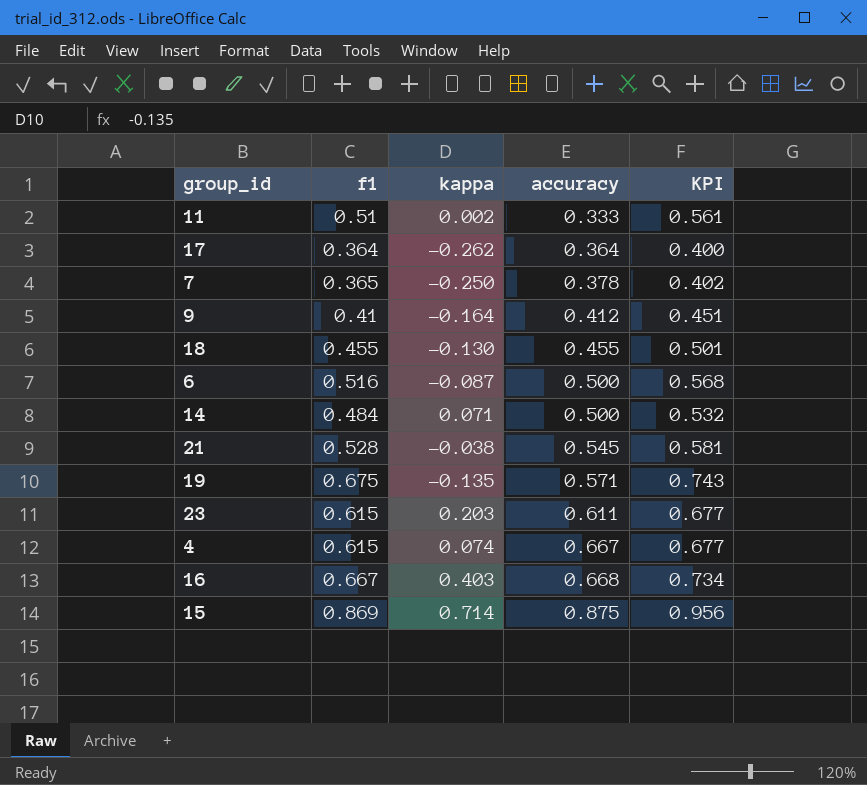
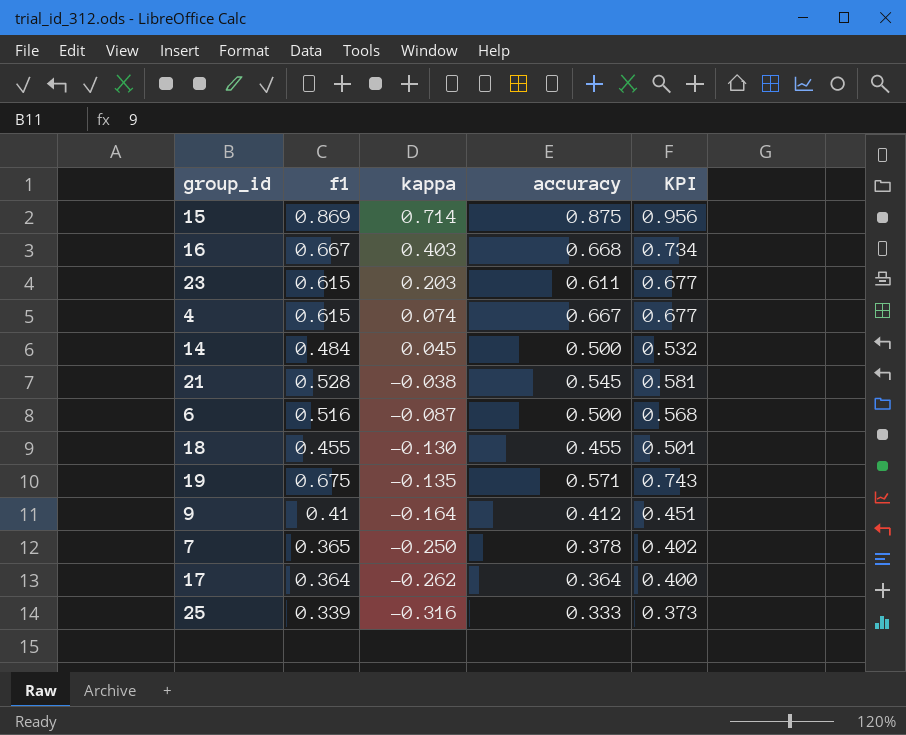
row order: accuracy ascending -> kappa descending
row 11: 0.51 | 0.002 | 0.333 | 0.561 -> none
14 | kappa: 0.071 -> 0.045
row 25: none -> 0.339 | -0.316 | 0.333 | 0.373

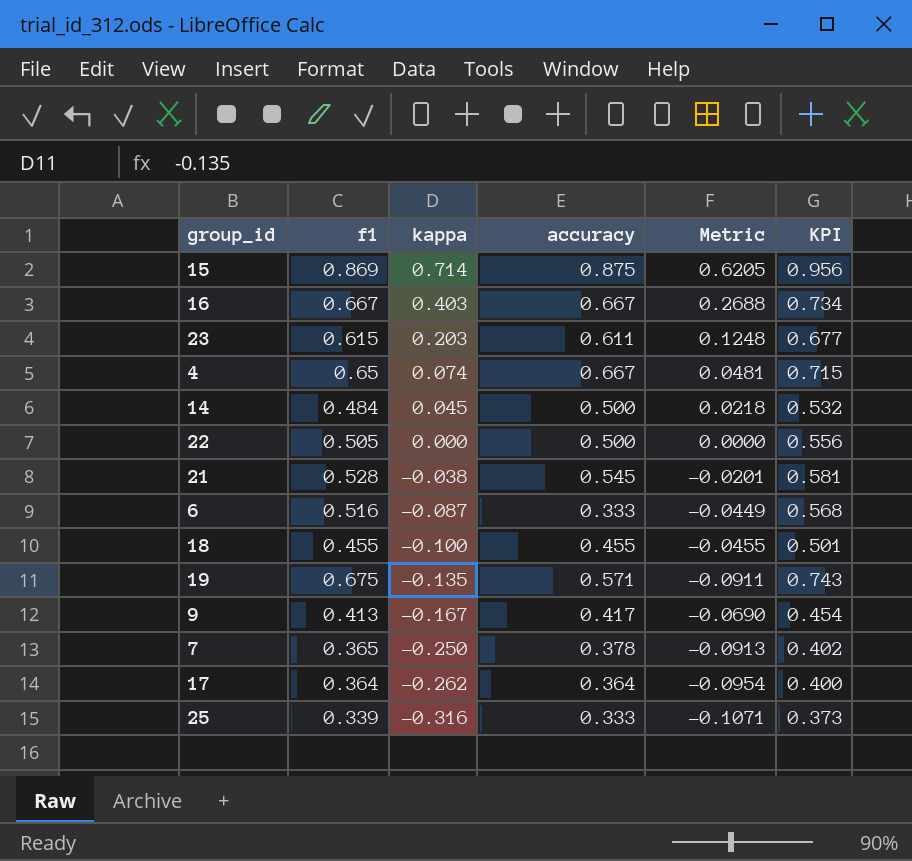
column Metric | formula: none -> [f1] * [kappa]
16 | accuracy: 0.668 -> 0.667
4 | f1: 0.615 -> 0.65
4 | KPI: 0.677 -> 0.715
row 22: none -> 0.505 | 0.000 | 0.500 | 0.0000 | 0.556
6 | accuracy: 0.500 -> 0.333
18 | kappa: -0.130 -> -0.100
9 | f1: 0.41 -> 0.413
9 | kappa: -0.164 -> -0.167
9 | accuracy: 0.412 -> 0.417
9 | KPI: 0.451 -> 0.454

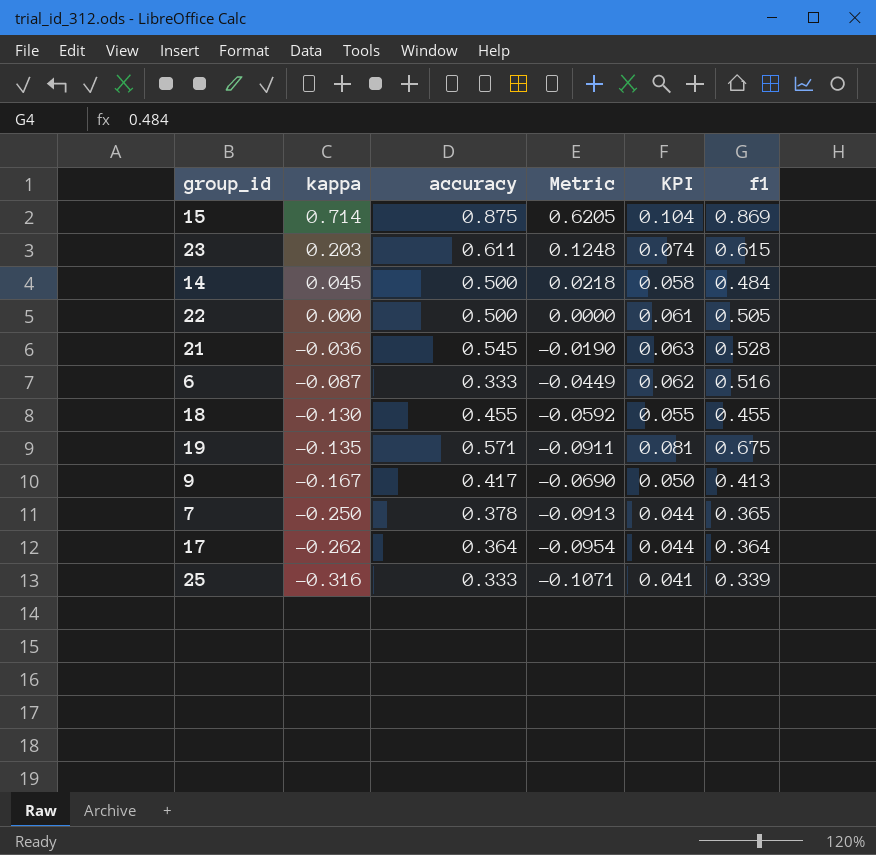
column KPI | formula: [f1] * 1.1 -> [f1] * 0.12
column f1 | position: 2 -> 6
row 16: 0.667 | 0.403 | 0.667 | 0.2688 | 0.734 -> none
row 4: 0.65 | 0.074 | 0.667 | 0.0481 | 0.715 -> none
21 | kappa: -0.038 -> -0.036
21 | Metric: -0.0201 -> -0.0190
18 | kappa: -0.100 -> -0.130
18 | Metric: -0.0455 -> -0.0592

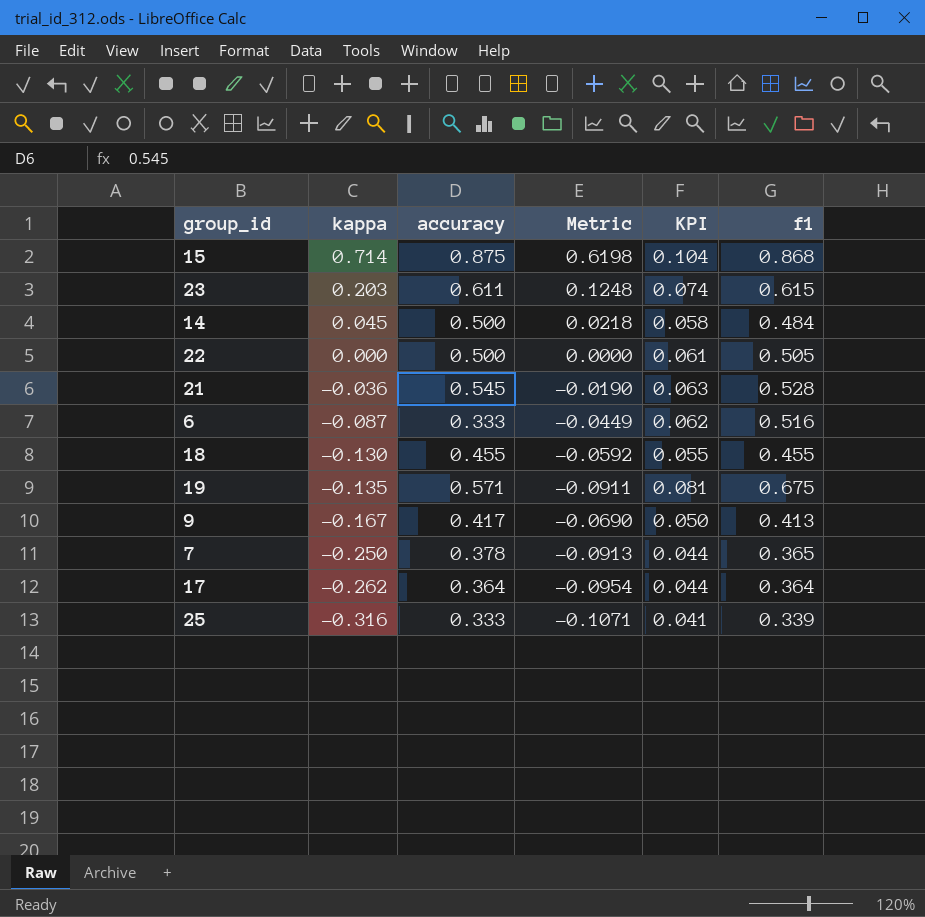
15 | Metric: 0.6205 -> 0.6198
15 | f1: 0.869 -> 0.868

